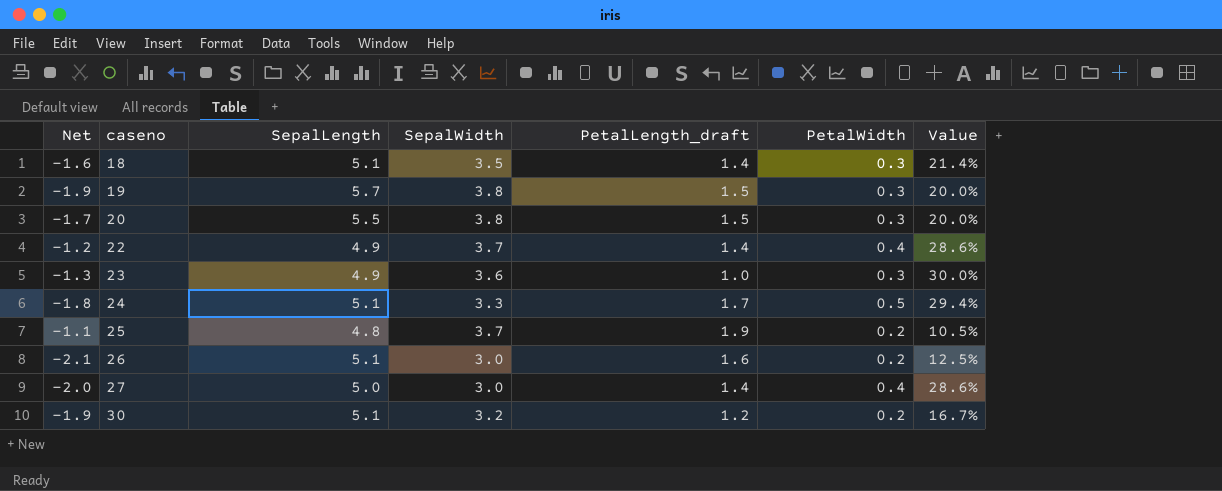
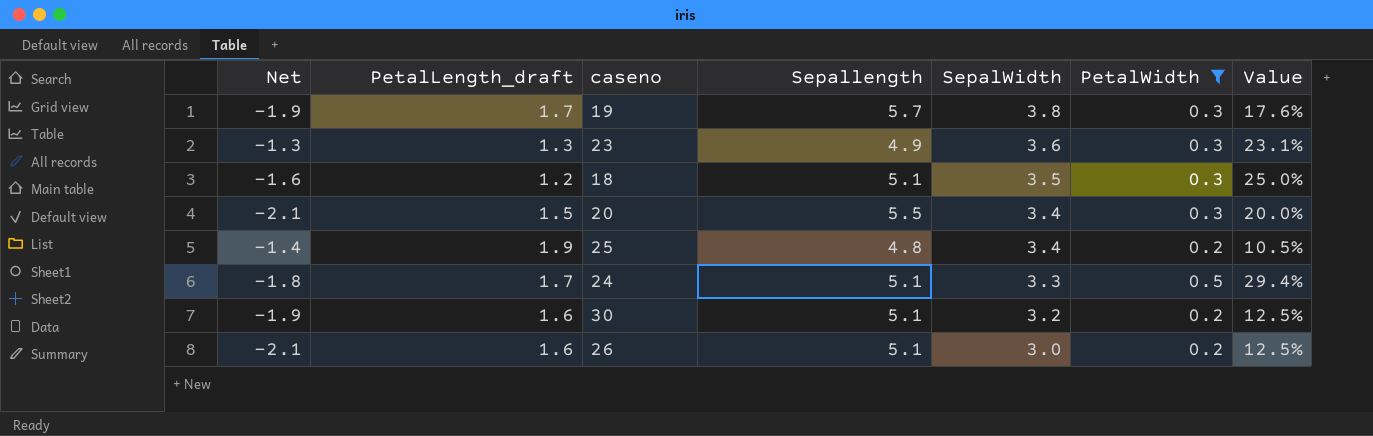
filter: none -> PetalWidth != 0.4
row order: caseno ascending -> SepalWidth descending
column PetalLength_draft | position: 5 -> 2
column name: SepalLength -> Sepallength
19 | PetalLength_draft: 1.5 -> 1.7
19 | Value: 20.0% -> 17.6%
23 | PetalLength_draft: 1.0 -> 1.3
23 | Value: 30.0% -> 23.1%
18 | PetalLength_draft: 1.4 -> 1.2
18 | Value: 21.4% -> 25.0%
20 | Net: -1.7 -> -2.1
20 | SepalWidth: 3.8 -> 3.4
25 | Net: -1.1 -> -1.4
25 | SepalWidth: 3.7 -> 3.4
30 | PetalLength_draft: 1.2 -> 1.6
30 | Value: 16.7% -> 12.5%

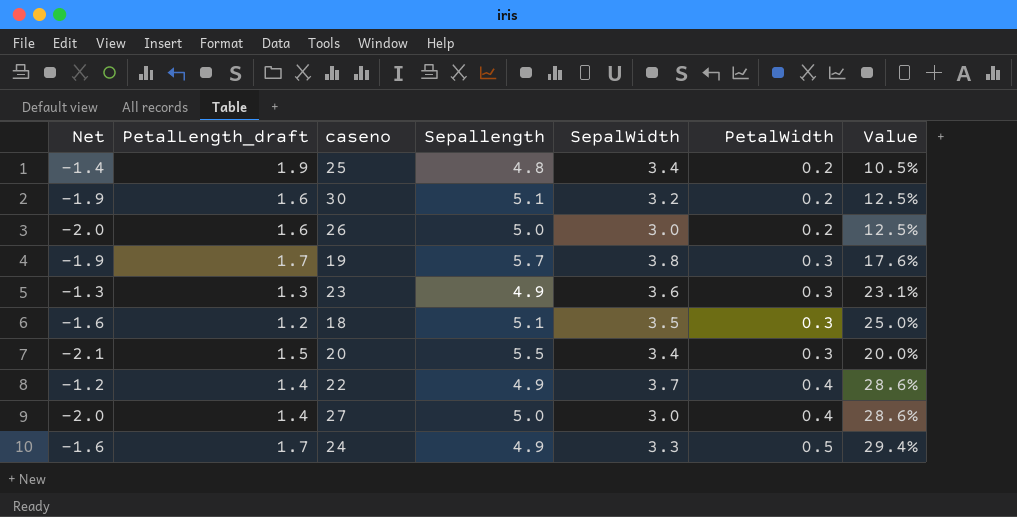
filter: PetalWidth != 0.4 -> none
row order: SepalWidth descending -> PetalWidth ascending
26 | Net: -2.1 -> -2.0
26 | Sepallength: 5.1 -> 5.0
24 | Net: -1.8 -> -1.6
24 | Sepallength: 5.1 -> 4.9

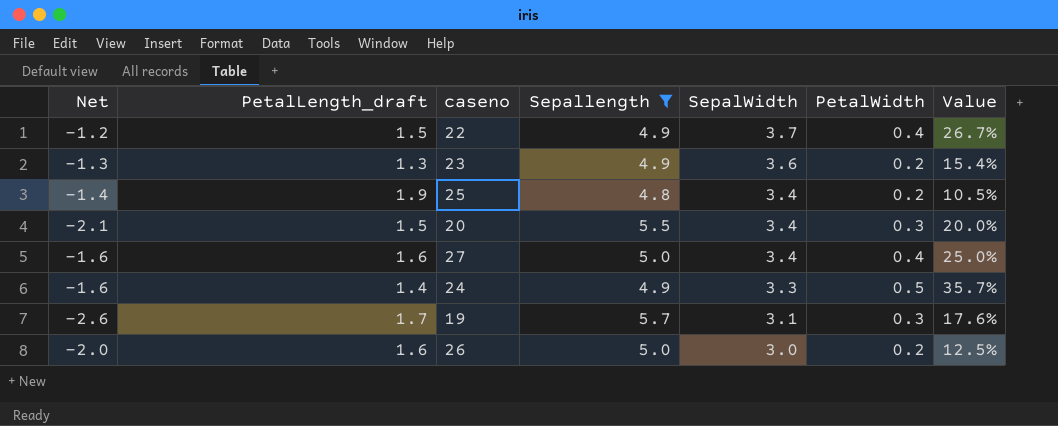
filter: none -> Sepallength != 5.1
row order: PetalWidth ascending -> SepalWidth descending
22 | PetalLength_draft: 1.4 -> 1.5
22 | Value: 28.6% -> 26.7%
23 | PetalWidth: 0.3 -> 0.2
23 | Value: 23.1% -> 15.4%
27 | Net: -2.0 -> -1.6
27 | PetalLength_draft: 1.4 -> 1.6
27 | SepalWidth: 3.0 -> 3.4
27 | Value: 28.6% -> 25.0%
24 | PetalLength_draft: 1.7 -> 1.4
24 | Value: 29.4% -> 35.7%
19 | Net: -1.9 -> -2.6
19 | SepalWidth: 3.8 -> 3.1

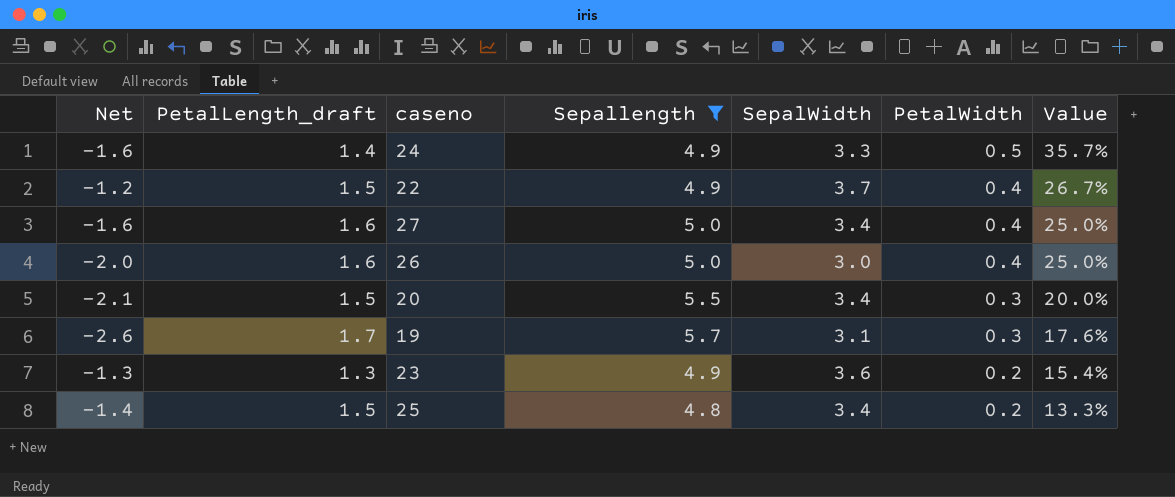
row order: SepalWidth descending -> PetalWidth descending
26 | PetalWidth: 0.2 -> 0.4
26 | Value: 12.5% -> 25.0%
25 | PetalLength_draft: 1.9 -> 1.5
25 | Value: 10.5% -> 13.3%

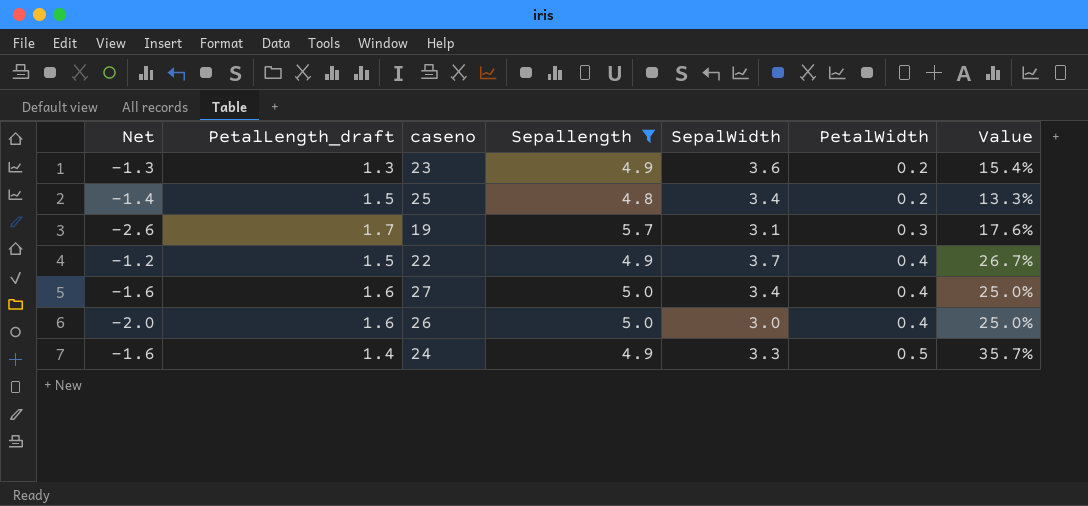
row order: PetalWidth descending -> PetalWidth ascending
row 20: -2.1 | 1.5 | 5.5 | 3.4 | 0.3 | 20.0% -> none

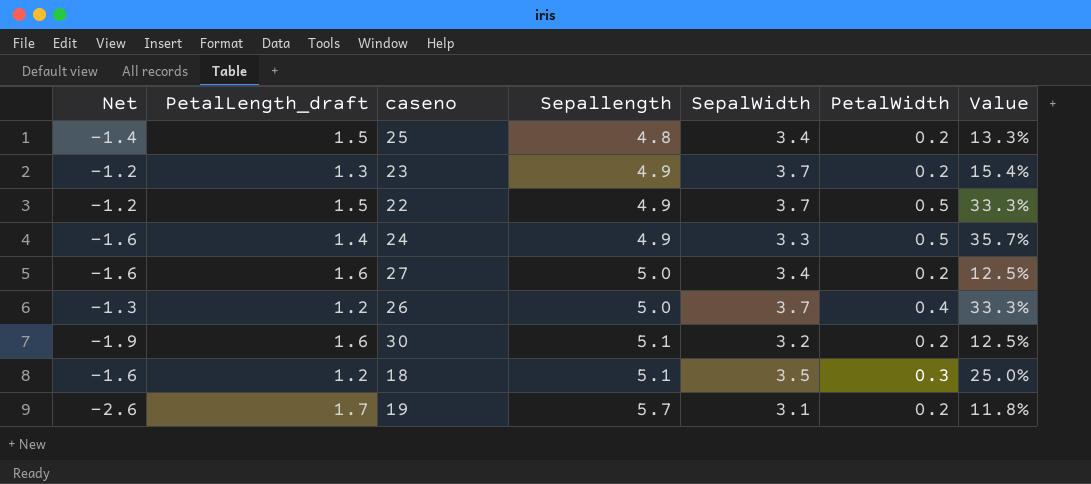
filter: Sepallength != 5.1 -> none
row order: PetalWidth ascending -> Sepallength ascending
23 | Net: -1.3 -> -1.2
23 | SepalWidth: 3.6 -> 3.7
22 | PetalWidth: 0.4 -> 0.5
22 | Value: 26.7% -> 33.3%
27 | PetalWidth: 0.4 -> 0.2
27 | Value: 25.0% -> 12.5%
26 | Net: -2.0 -> -1.3
26 | PetalLength_draft: 1.6 -> 1.2
26 | SepalWidth: 3.0 -> 3.7
26 | Value: 25.0% -> 33.3%
19 | PetalWidth: 0.3 -> 0.2
19 | Value: 17.6% -> 11.8%

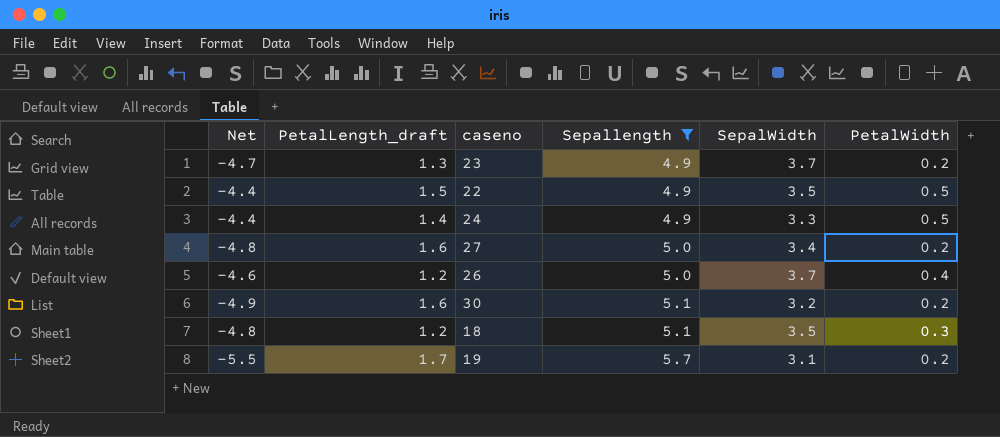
filter: none -> Sepallength != 4.8
column Value | formula: [PetalWidth] / [PetalLength_draft] -> none
column Net | formula: [SepalWidth] - [Sepallength] -> [PetalWidth] - [Sepallength]
22 | SepalWidth: 3.7 -> 3.5

